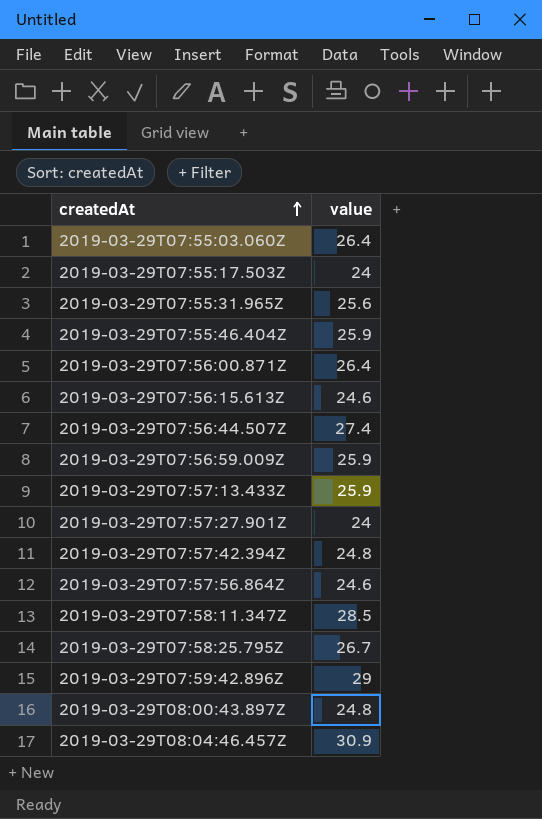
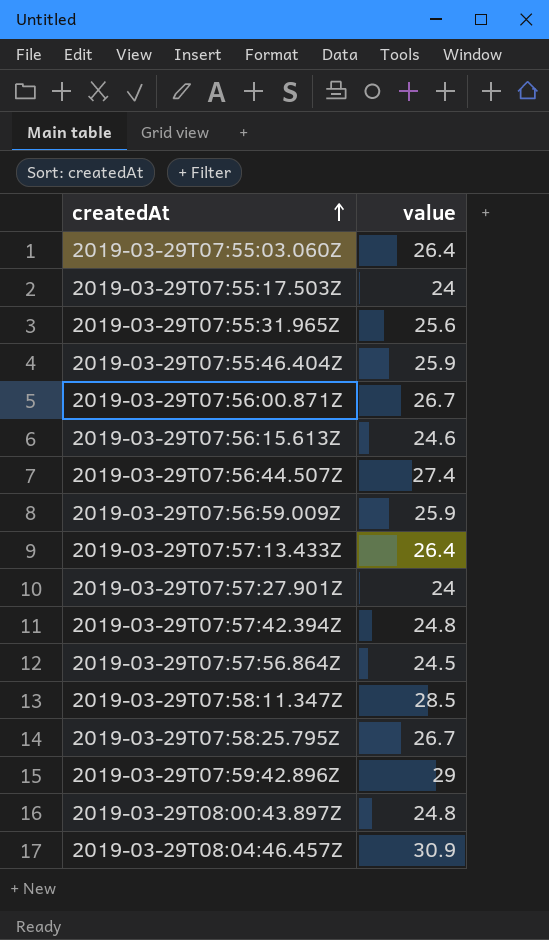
2019-03-29T07:56:00.871Z | value: 26.4 -> 26.7
2019-03-29T07:57:13.433Z | value: 25.9 -> 26.4
2019-03-29T07:57:56.864Z | value: 24.6 -> 24.5

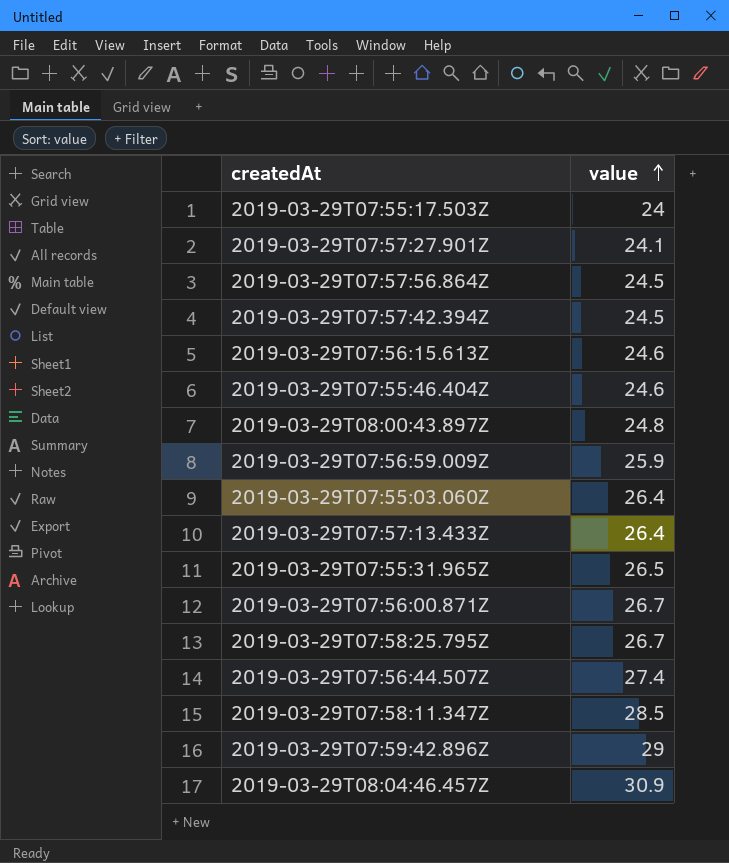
row order: createdAt ascending -> value ascending
2019-03-29T07:57:27.901Z | value: 24 -> 24.1
2019-03-29T07:57:42.394Z | value: 24.8 -> 24.5
2019-03-29T07:55:46.404Z | value: 25.9 -> 24.6
2019-03-29T07:55:31.965Z | value: 25.6 -> 26.5

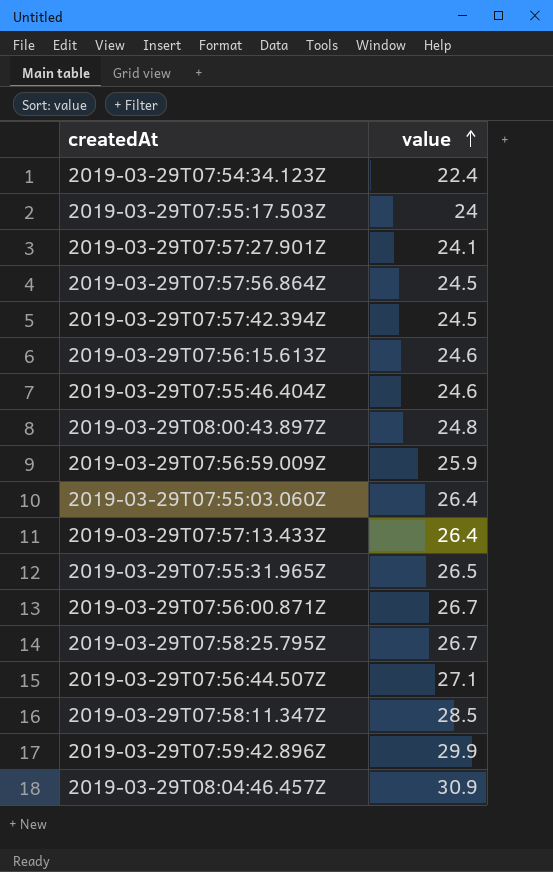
row 2019-03-29T07:54:34.123Z: none -> 22.4
2019-03-29T07:56:44.507Z | value: 27.4 -> 27.1
2019-03-29T07:59:42.896Z | value: 29 -> 29.9

